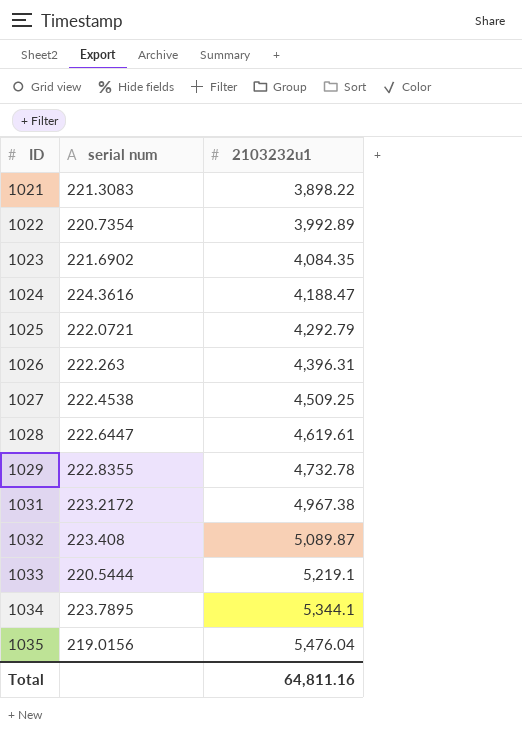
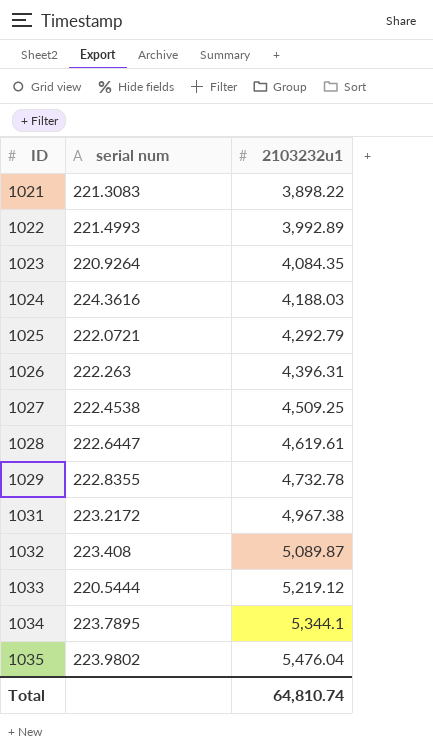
1022 | serial num: 220.7354 -> 221.4993
1023 | serial num: 221.6902 -> 220.9264
1024 | 2103232u1: 4,188.47 -> 4,188.03
1033 | 2103232u1: 5,219.1 -> 5,219.12
1035 | serial num: 219.0156 -> 223.9802
Total | 2103232u1: 64,811.16 -> 64,810.74

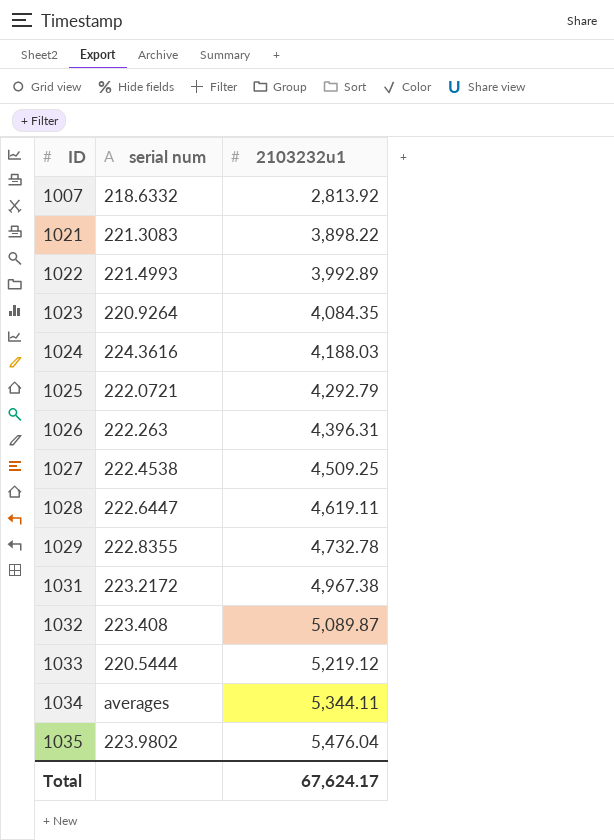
row 1007: none -> 218.6332 | 2,813.92
1028 | 2103232u1: 4,619.61 -> 4,619.11
1034 | serial num: 223.7895 -> averages
1034 | 2103232u1: 5,344.1 -> 5,344.11
Total | 2103232u1: 64,810.74 -> 67,624.17

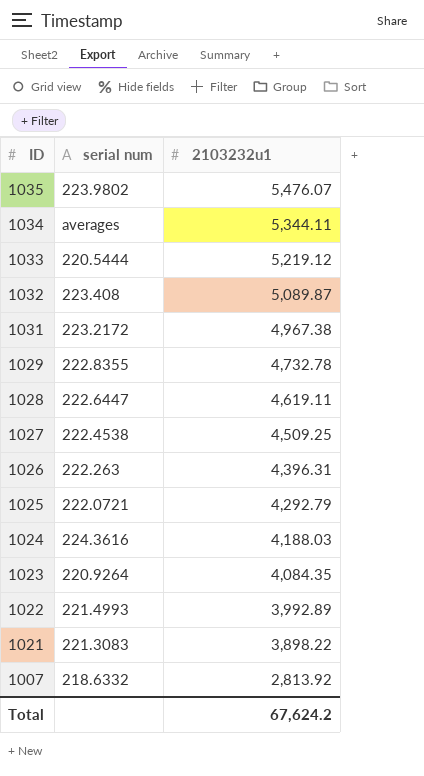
row order: ID ascending -> ID descending
1035 | 2103232u1: 5,476.04 -> 5,476.07
Total | 2103232u1: 67,624.17 -> 67,624.2

